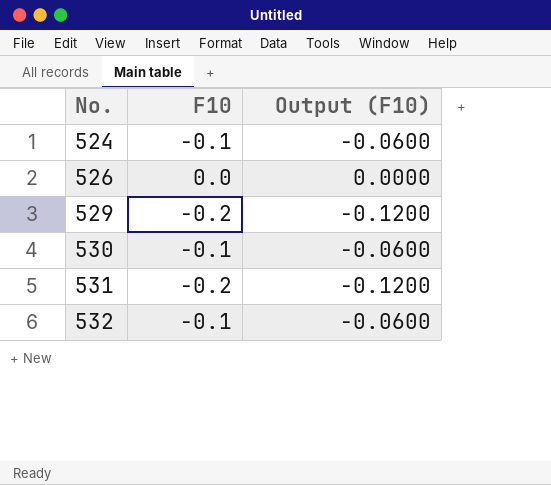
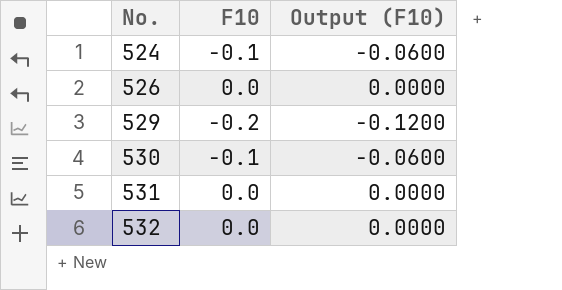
531 | F10: -0.2 -> 0.0
531 | Output (F10): -0.1200 -> 0.0000
532 | F10: -0.1 -> 0.0
532 | Output (F10): -0.0600 -> 0.0000

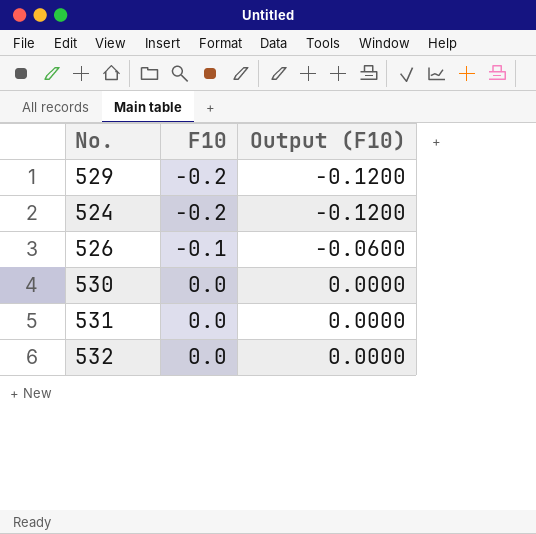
row order: No. ascending -> F10 ascending
524 | F10: -0.1 -> -0.2
524 | Output (F10): -0.0600 -> -0.1200
526 | F10: 0.0 -> -0.1
526 | Output (F10): 0.0000 -> -0.0600
530 | F10: -0.1 -> 0.0
530 | Output (F10): -0.0600 -> 0.0000

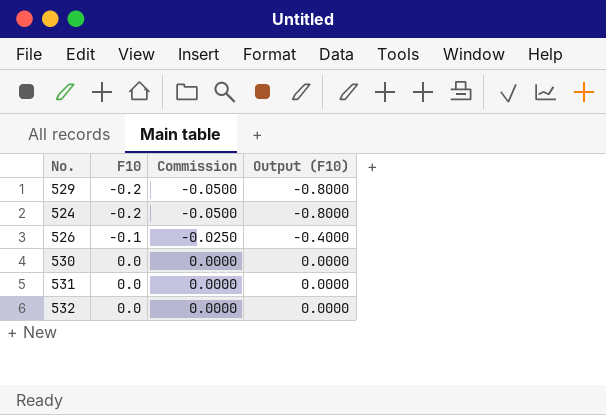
column Commission | formula: none -> [F10] * 0.25
column Output (F10) | formula: [F10] * 0.6 -> [F10] * 4

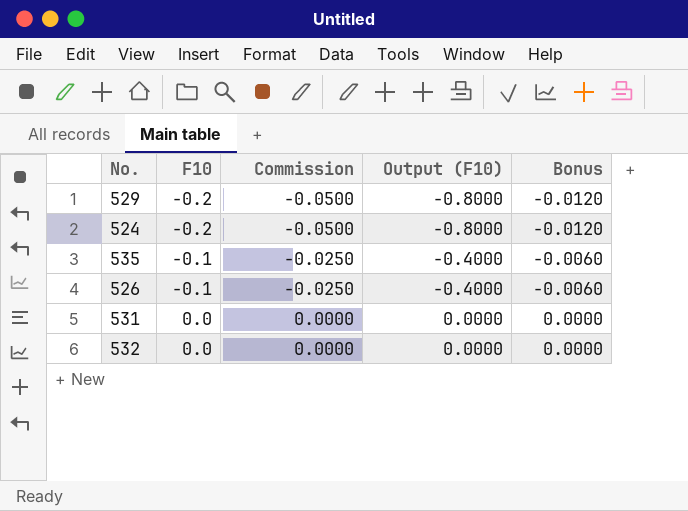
column Bonus | formula: none -> [F10] * 0.06
row 530: 0.0 | 0.0000 | 0.0000 -> none
row 535: none -> -0.1 | -0.0250 | -0.4000 | -0.0060

